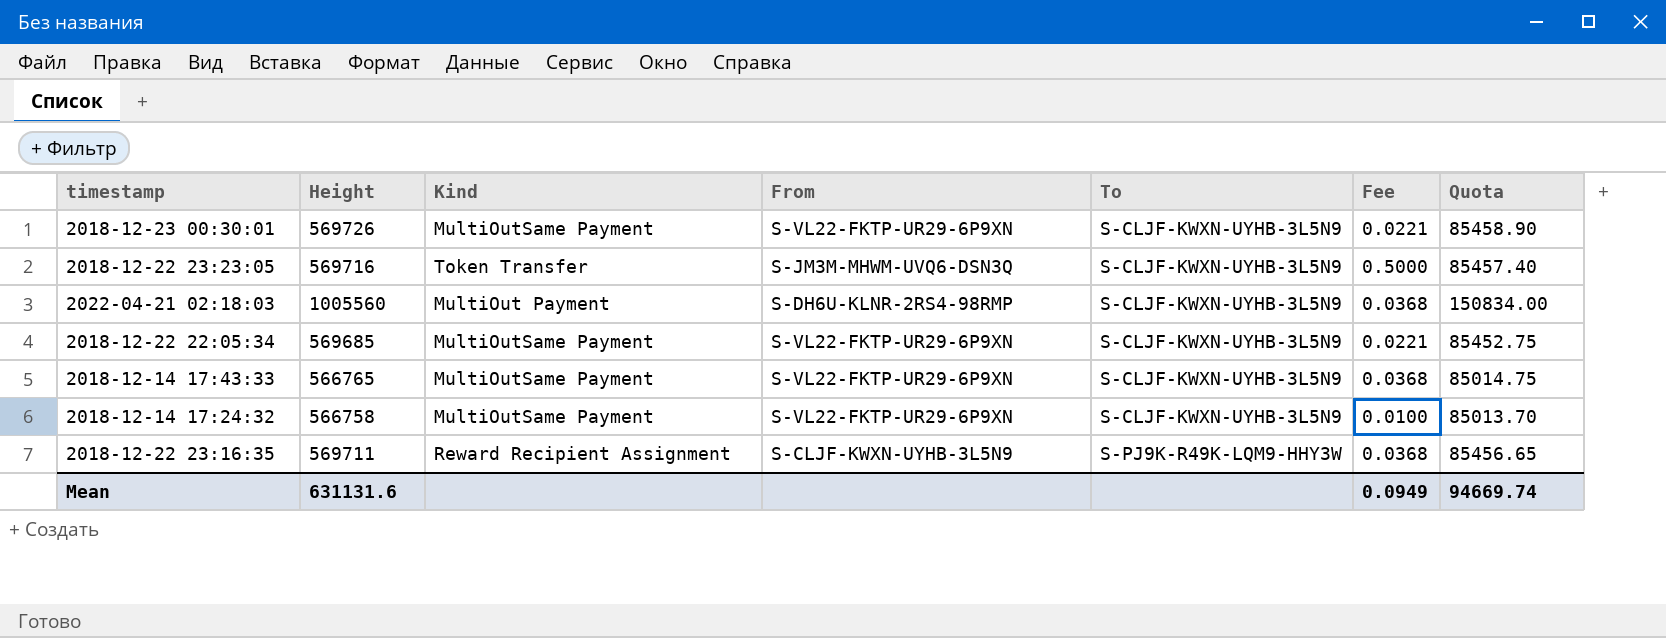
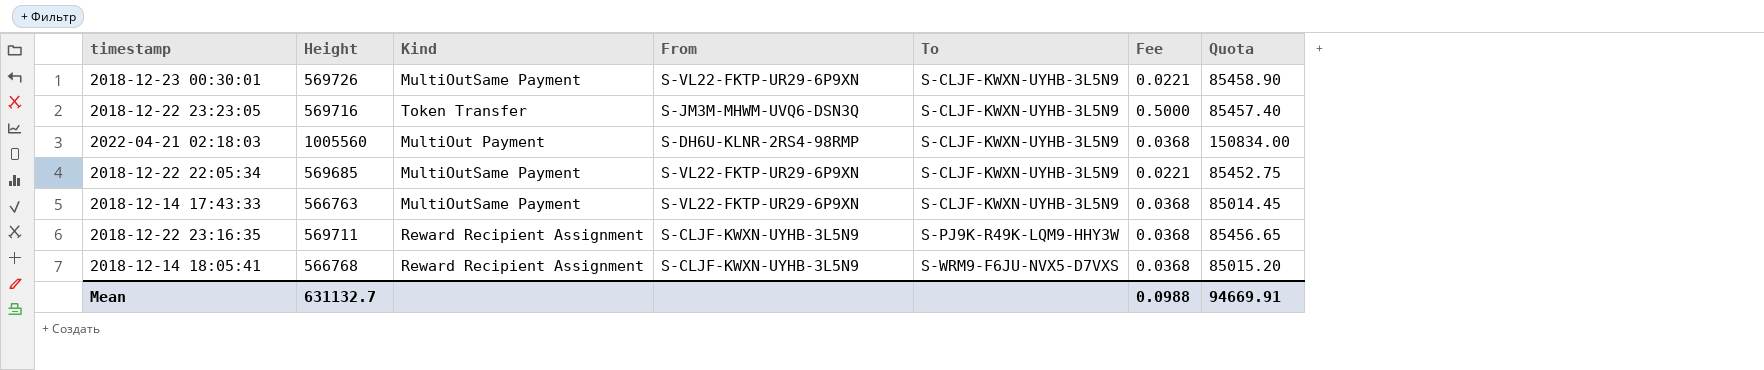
row 2018-12-14 17:24:32: 566758 | MultiOutSame Payment | S-VL22-FKTP-UR29-6P9XN | S-CLJF-KWXN-UYHB-3L5N9 | 0.0100 | 85013.70 -> none
2018-12-14 17:43:33 | Height: 566765 -> 566763
2018-12-14 17:43:33 | Quota: 85014.75 -> 85014.45
row 2018-12-14 18:05:41: none -> 566768 | Reward Recipient Assignment | S-CLJF-KWXN-UYHB-3L5N9 | S-WRM9-F6JU-NVX5-D7VXS | 0.0368 | 85015.20
Mean | Height: 631131.6 -> 631132.7
Mean | Fee: 0.0949 -> 0.0988
Mean | Quota: 94669.74 -> 94669.91

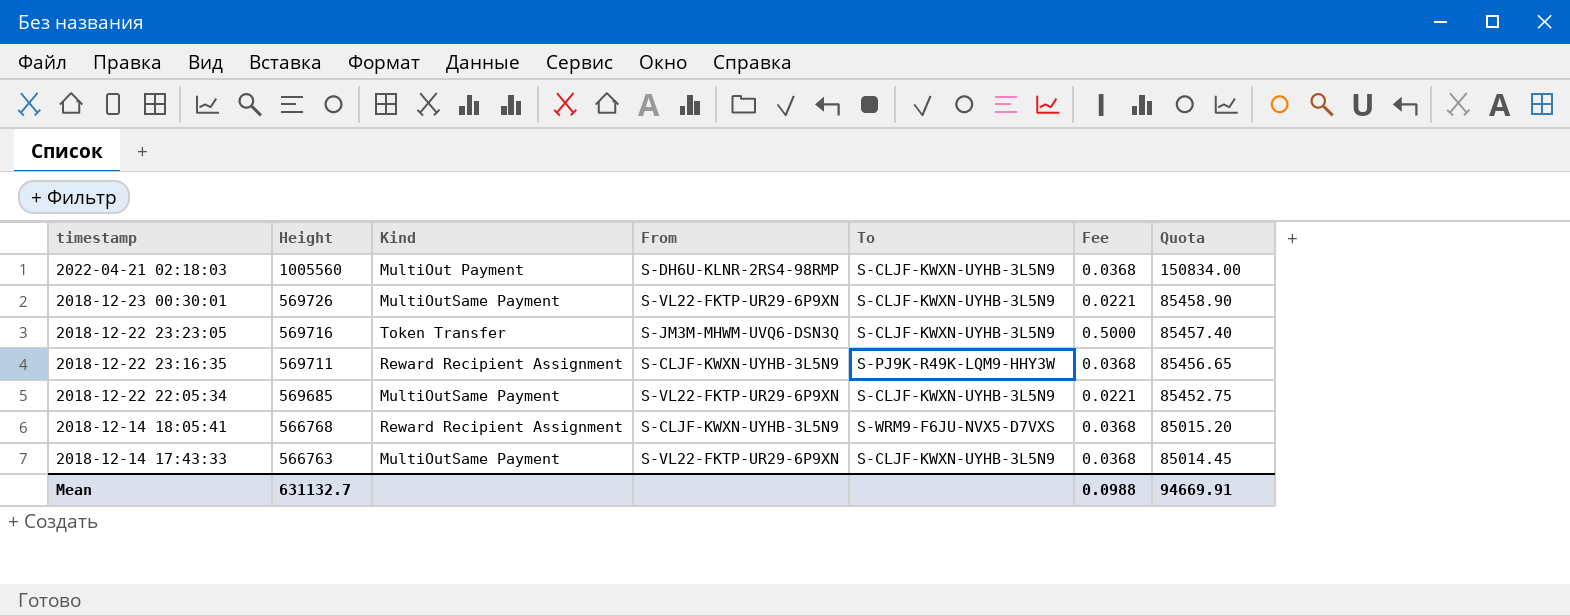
row order: To ascending -> timestamp descending

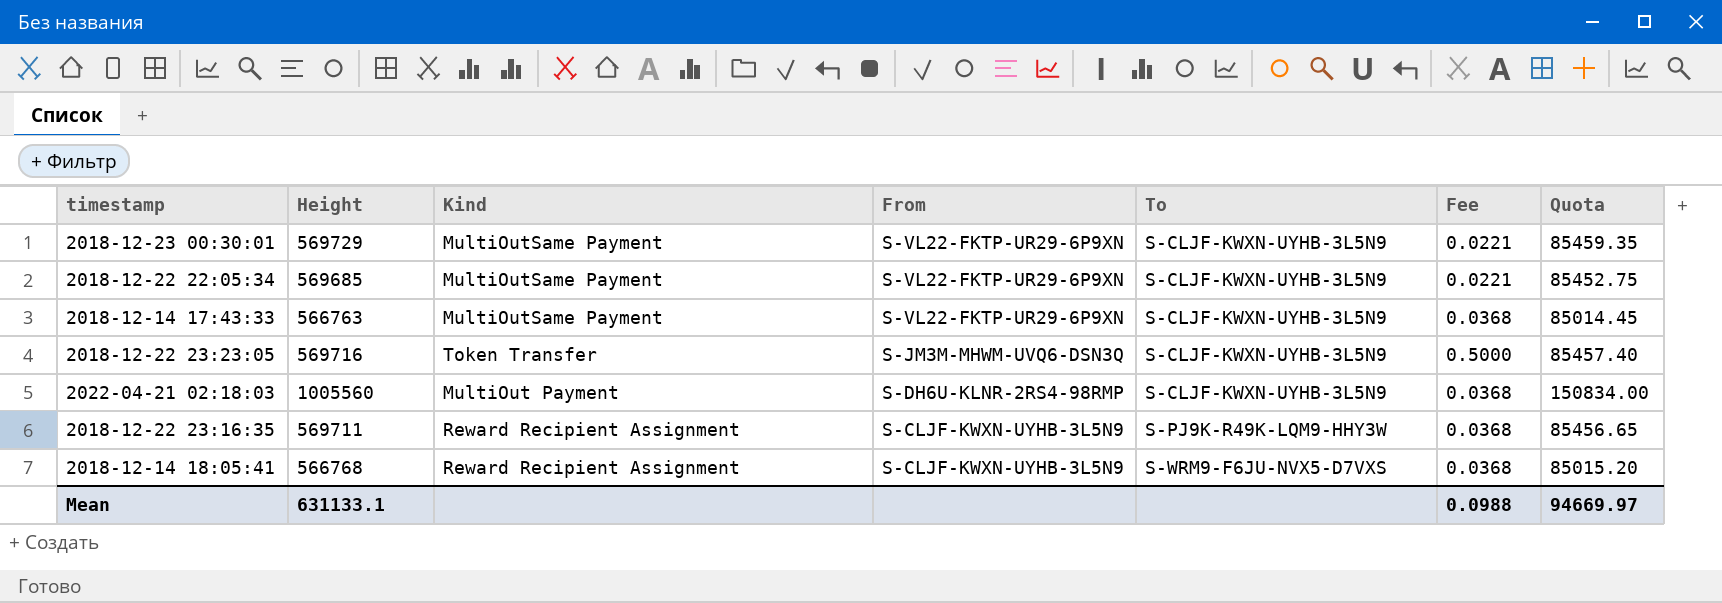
row order: timestamp descending -> From descending
2018-12-23 00:30:01 | Height: 569726 -> 569729
2018-12-23 00:30:01 | Quota: 85458.90 -> 85459.35
Mean | Height: 631132.7 -> 631133.1
Mean | Quota: 94669.91 -> 94669.97

